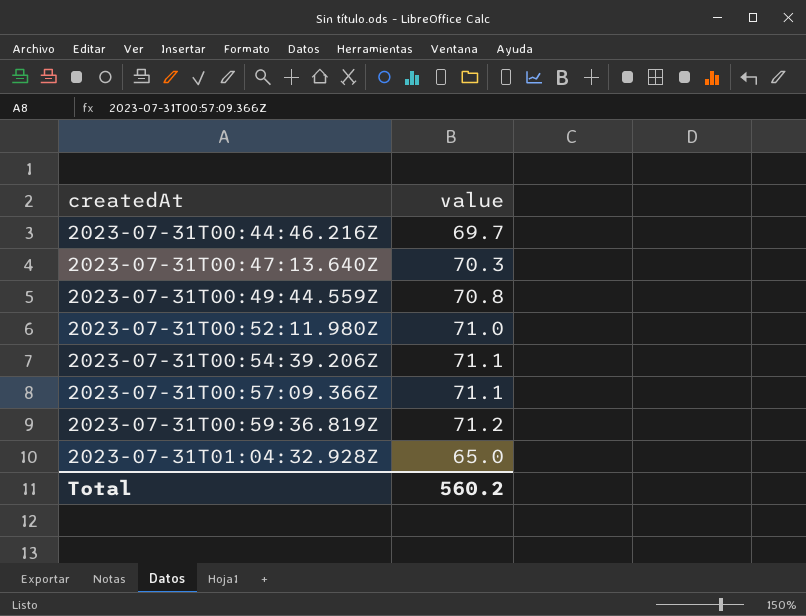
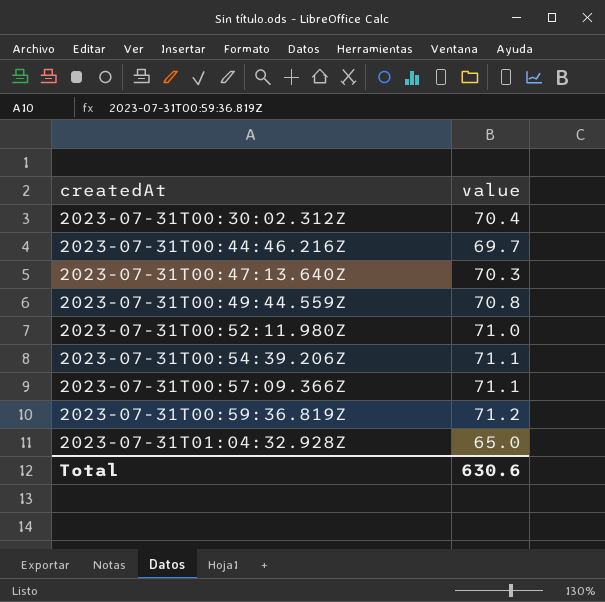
row 2023-07-31T00:30:02.312Z: none -> 70.4
Total | value: 560.2 -> 630.6

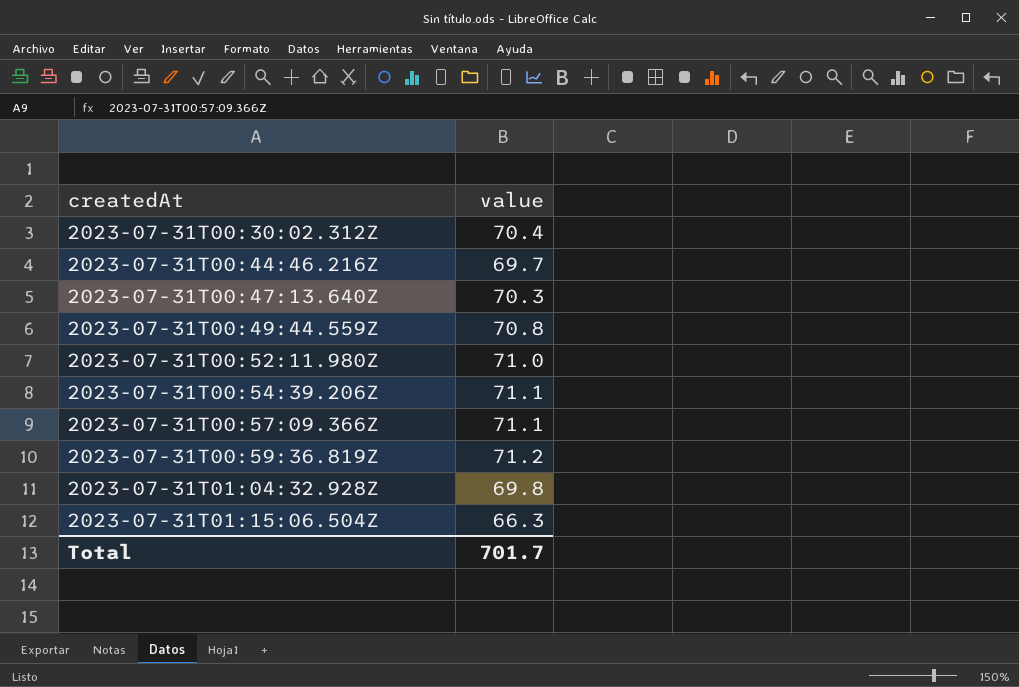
2023-07-31T01:04:32.928Z | value: 65.0 -> 69.8
row 2023-07-31T01:15:06.504Z: none -> 66.3
Total | value: 630.6 -> 701.7

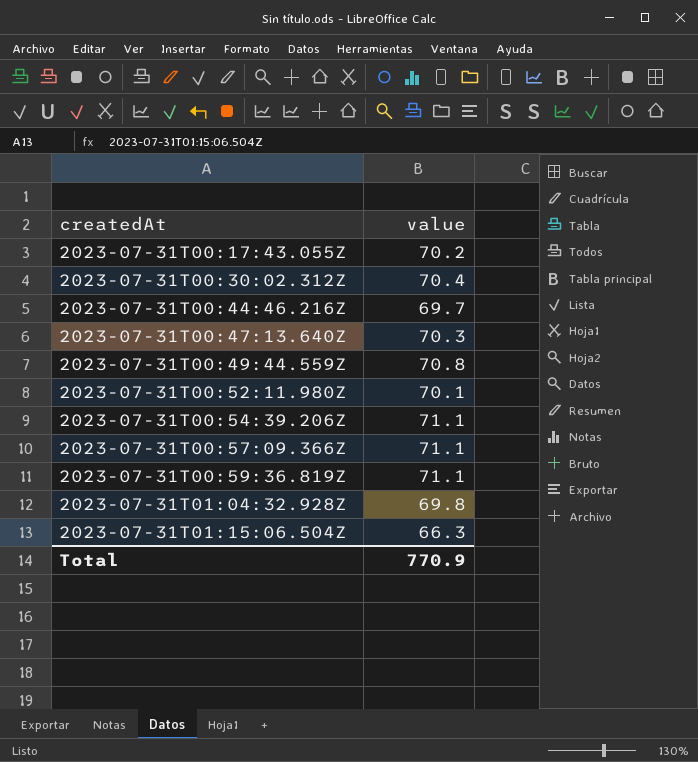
row 2023-07-31T00:17:43.055Z: none -> 70.2
2023-07-31T00:52:11.980Z | value: 71.0 -> 70.1
2023-07-31T00:59:36.819Z | value: 71.2 -> 71.1
Total | value: 701.7 -> 770.9

